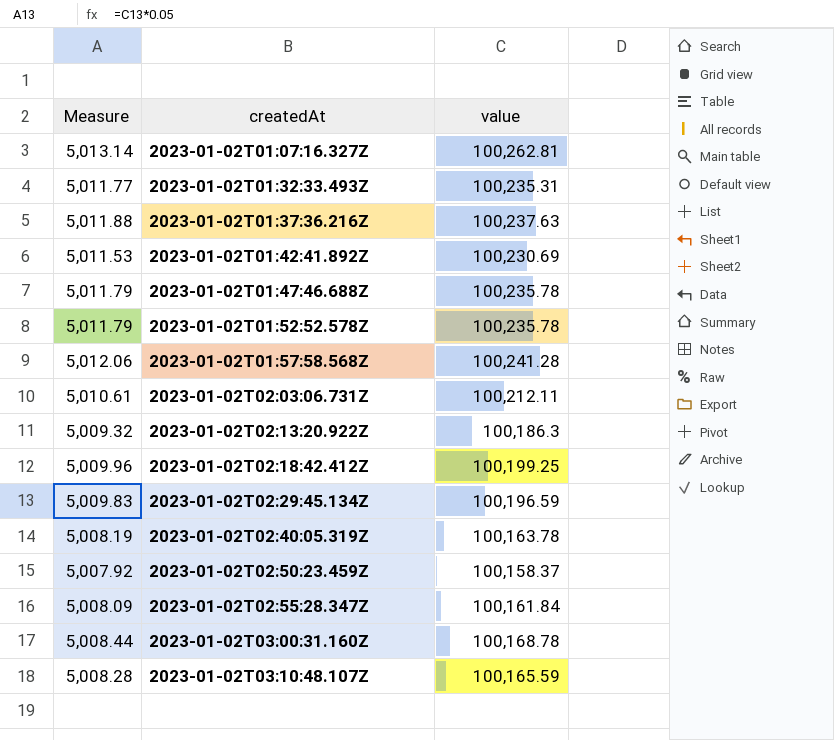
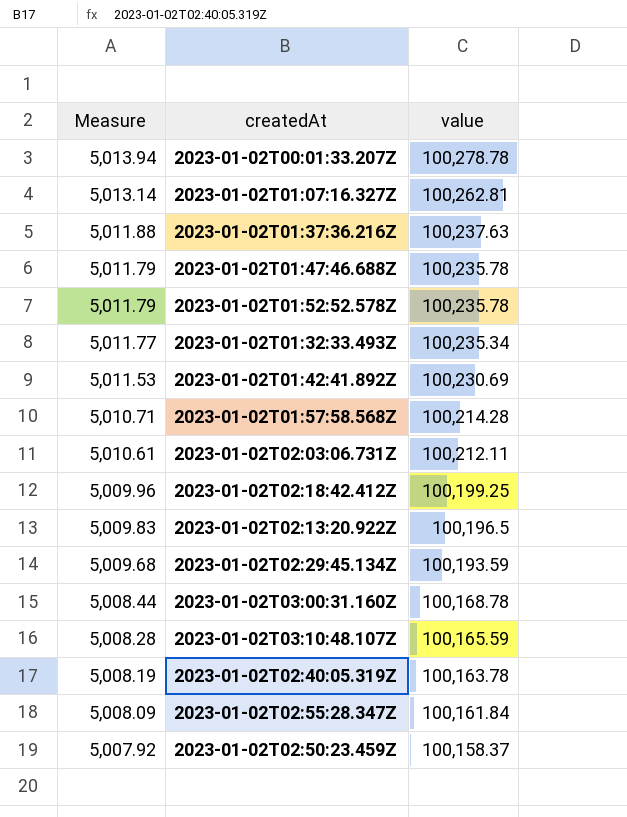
row order: createdAt ascending -> Measure descending
row 2023-01-02T00:01:33.207Z: none -> 5,013.94 | 100,278.78
2023-01-02T01:32:33.493Z | value: 100,235.31 -> 100,235.34
2023-01-02T01:57:58.568Z | Measure: 5,012.06 -> 5,010.71
2023-01-02T01:57:58.568Z | value: 100,241.28 -> 100,214.28
2023-01-02T02:13:20.922Z | Measure: 5,009.32 -> 5,009.83
2023-01-02T02:13:20.922Z | value: 100,186.3 -> 100,196.5
2023-01-02T02:29:45.134Z | Measure: 5,009.83 -> 5,009.68
2023-01-02T02:29:45.134Z | value: 100,196.59 -> 100,193.59

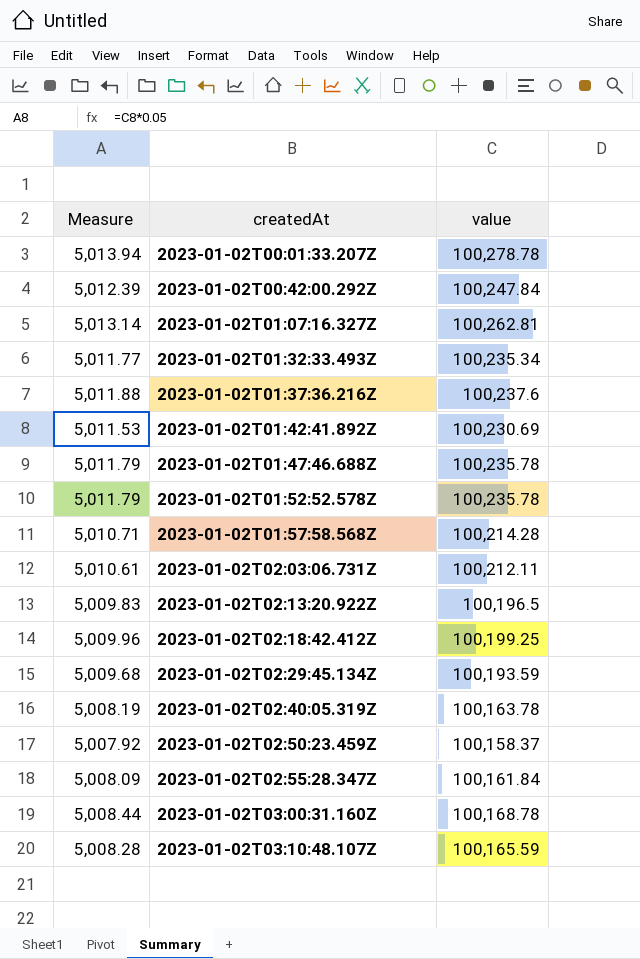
row order: Measure descending -> createdAt ascending
row 2023-01-02T00:42:00.292Z: none -> 5,012.39 | 100,247.84
2023-01-02T01:37:36.216Z | value: 100,237.63 -> 100,237.6

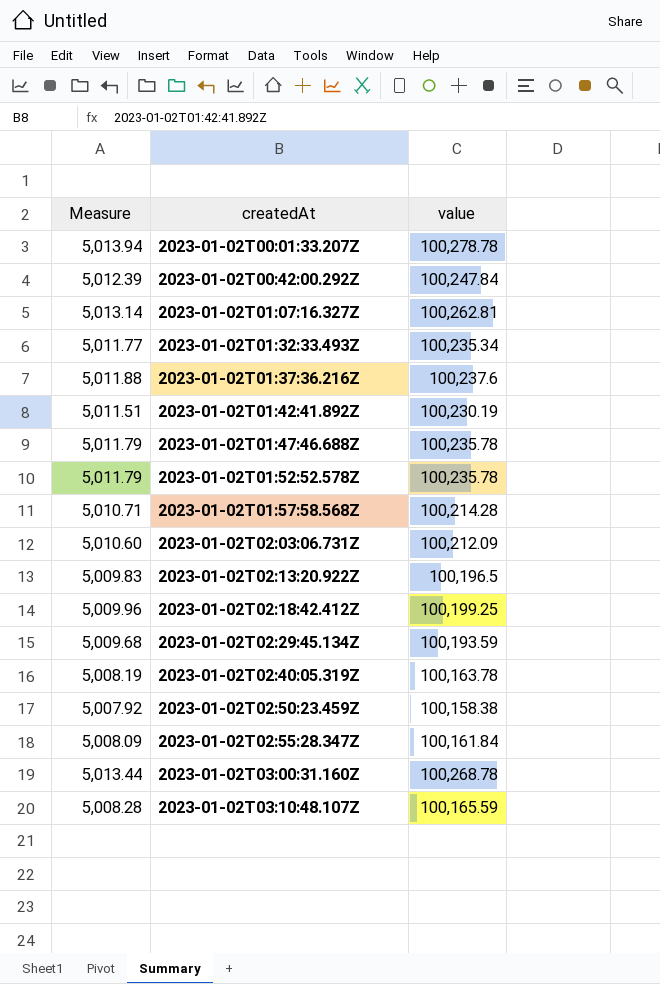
2023-01-02T01:42:41.892Z | Measure: 5,011.53 -> 5,011.51
2023-01-02T01:42:41.892Z | value: 100,230.69 -> 100,230.19
2023-01-02T02:03:06.731Z | Measure: 5,010.61 -> 5,010.60
2023-01-02T02:03:06.731Z | value: 100,212.11 -> 100,212.09
2023-01-02T02:50:23.459Z | value: 100,158.37 -> 100,158.38
2023-01-02T03:00:31.160Z | Measure: 5,008.44 -> 5,013.44
2023-01-02T03:00:31.160Z | value: 100,168.78 -> 100,268.78

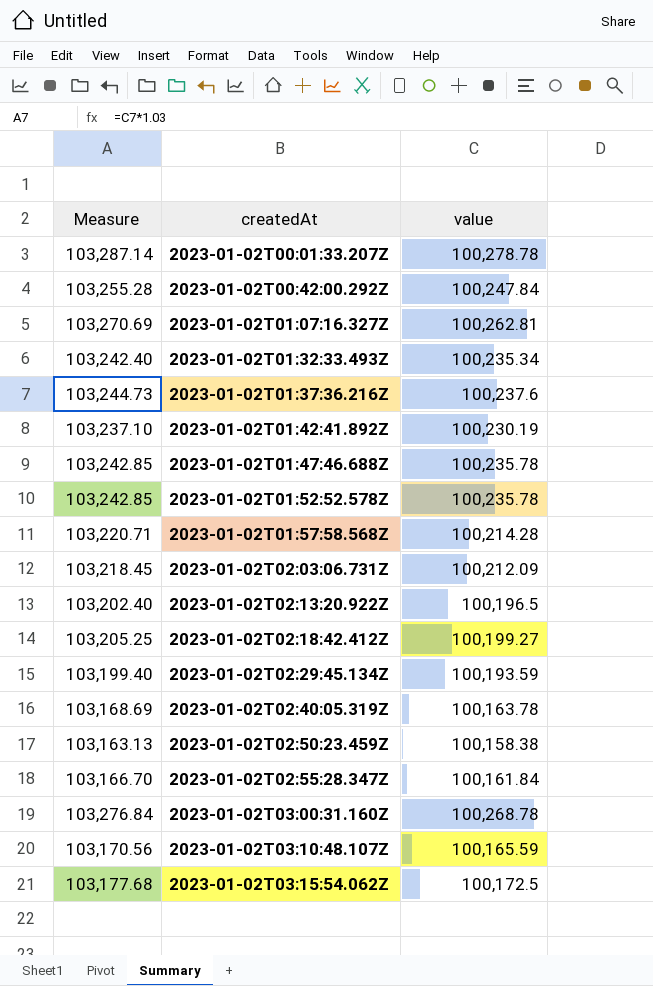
column Measure | formula: [value] * 0.05 -> [value] * 1.03
2023-01-02T02:18:42.412Z | value: 100,199.25 -> 100,199.27
row 2023-01-02T03:15:54.062Z: none -> 103,177.68 | 100,172.5

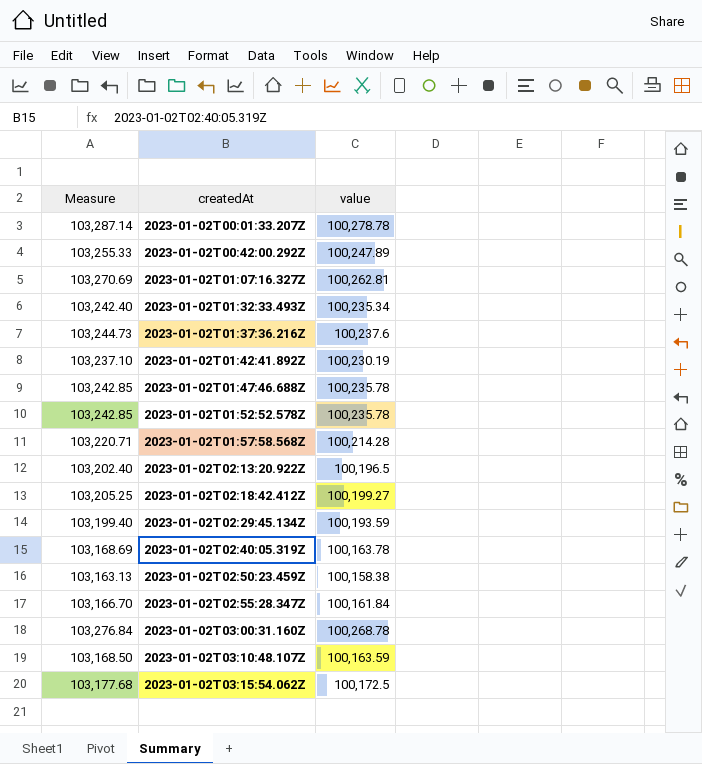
row 2023-01-02T02:03:06.731Z: 103,218.45 | 100,212.09 -> none
2023-01-02T00:42:00.292Z | Measure: 103,255.28 -> 103,255.33
2023-01-02T00:42:00.292Z | value: 100,247.84 -> 100,247.89
2023-01-02T03:10:48.107Z | Measure: 103,170.56 -> 103,168.50
2023-01-02T03:10:48.107Z | value: 100,165.59 -> 100,163.59

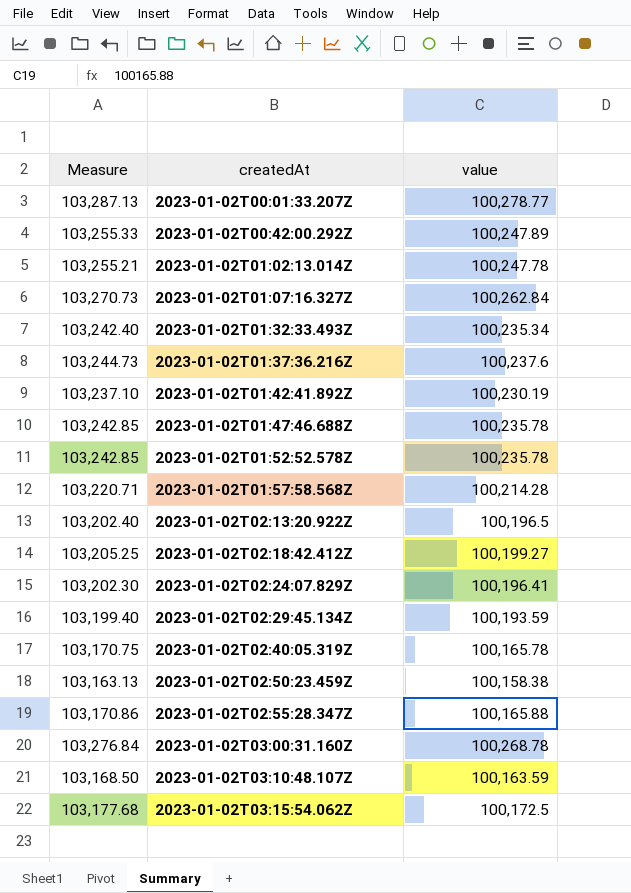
2023-01-02T00:01:33.207Z | Measure: 103,287.14 -> 103,287.13
2023-01-02T00:01:33.207Z | value: 100,278.78 -> 100,278.77
row 2023-01-02T01:02:13.014Z: none -> 103,255.21 | 100,247.78
2023-01-02T01:07:16.327Z | Measure: 103,270.69 -> 103,270.73
2023-01-02T01:07:16.327Z | value: 100,262.81 -> 100,262.84
row 2023-01-02T02:24:07.829Z: none -> 103,202.30 | 100,196.41
2023-01-02T02:40:05.319Z | Measure: 103,168.69 -> 103,170.75
2023-01-02T02:40:05.319Z | value: 100,163.78 -> 100,165.78
2023-01-02T02:55:28.347Z | Measure: 103,166.70 -> 103,170.86
2023-01-02T02:55:28.347Z | value: 100,161.84 -> 100,165.88

